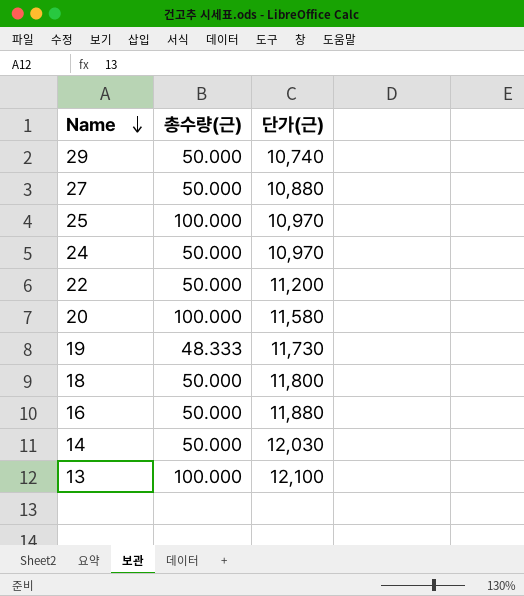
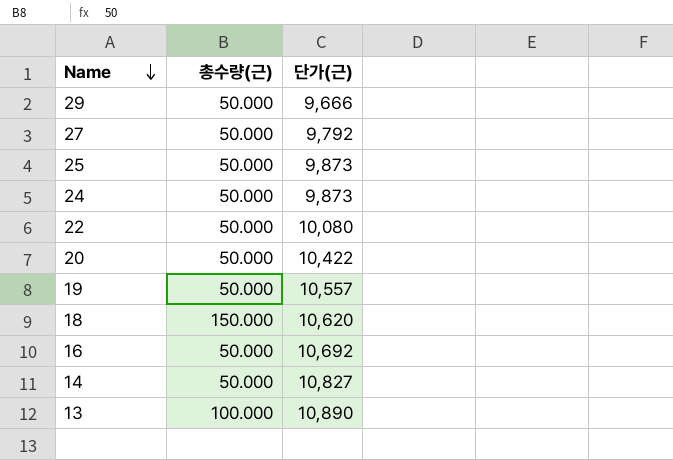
29 | 단가(근): 10,740 -> 9,666
27 | 단가(근): 10,880 -> 9,792
25 | 총수량(근): 100.000 -> 50.000
25 | 단가(근): 10,970 -> 9,873
24 | 단가(근): 10,970 -> 9,873
22 | 단가(근): 11,200 -> 10,080
20 | 총수량(근): 100.000 -> 50.000
20 | 단가(근): 11,580 -> 10,422
19 | 총수량(근): 48.333 -> 50.000
19 | 단가(근): 11,730 -> 10,557
18 | 총수량(근): 50.000 -> 150.000
18 | 단가(근): 11,800 -> 10,620
16 | 단가(근): 11,880 -> 10,692
14 | 단가(근): 12,030 -> 10,827
13 | 단가(근): 12,100 -> 10,890

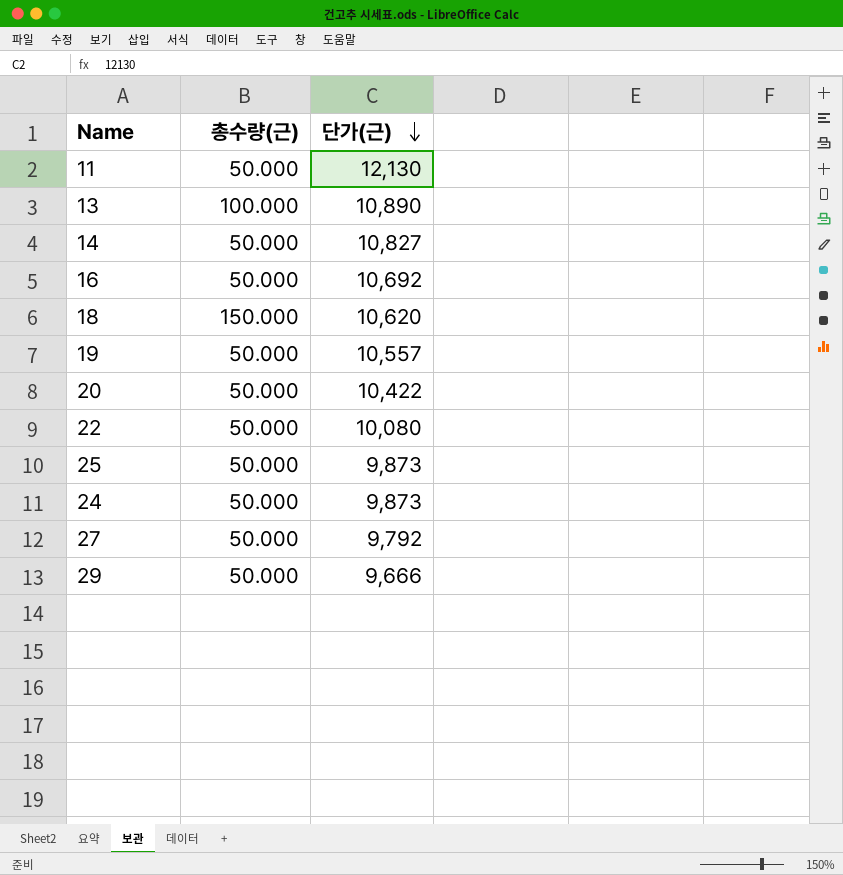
row order: Name descending -> 단가(근) descending
row 11: none -> 50.000 | 12,130

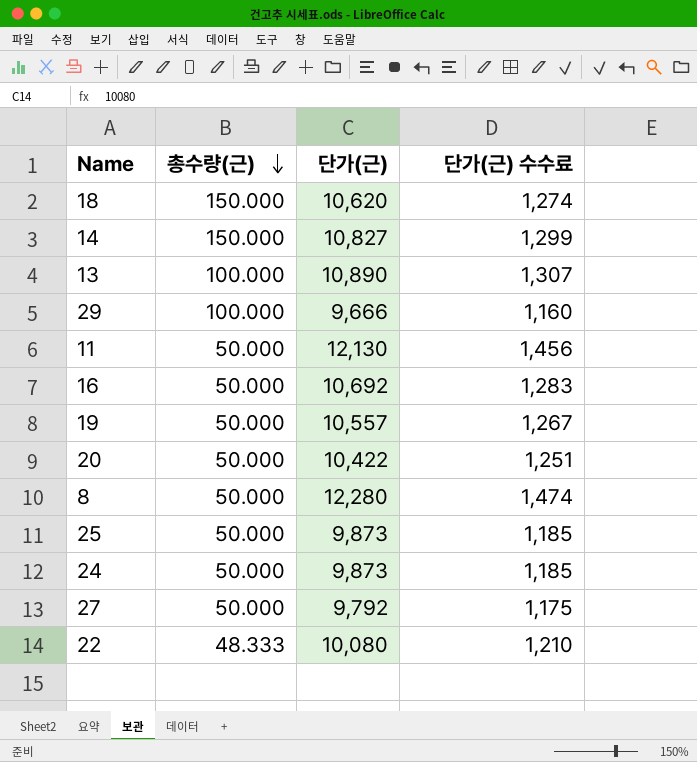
row order: 단가(근) descending -> 총수량(근) descending
column 단가(근) 수수료 | formula: none -> [단가(근)] * 0.12
14 | 총수량(근): 50.000 -> 150.000
29 | 총수량(근): 50.000 -> 100.000
row 8: none -> 50.000 | 12,280 | 1,474
22 | 총수량(근): 50.000 -> 48.333

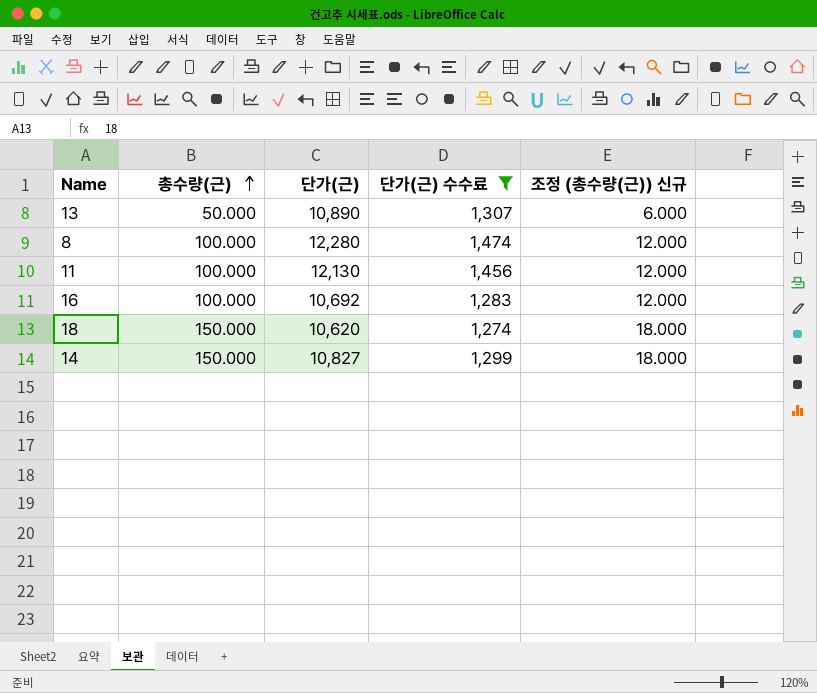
filter: none -> 단가(근) 수수료 >= 1,274
row order: 총수량(근) descending -> 총수량(근) ascending
column 조정 (총수량(근)) 신규 | formula: none -> [총수량(근)] * 0.12
13 | 총수량(근): 100.000 -> 50.000
8 | 총수량(근): 50.000 -> 100.000
11 | 총수량(근): 50.000 -> 100.000
16 | 총수량(근): 50.000 -> 100.000

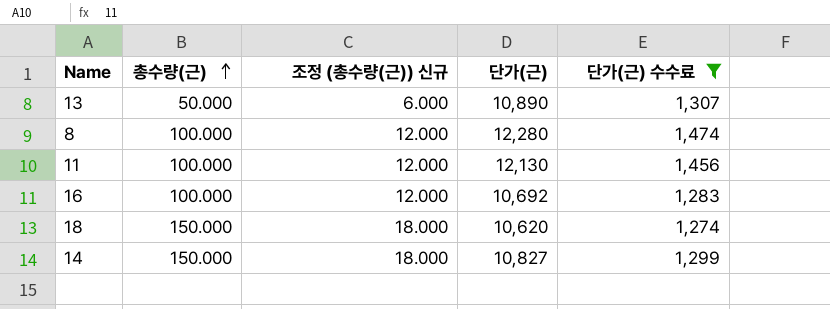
column 조정 (총수량(근)) 신규 | position: 5 -> 3

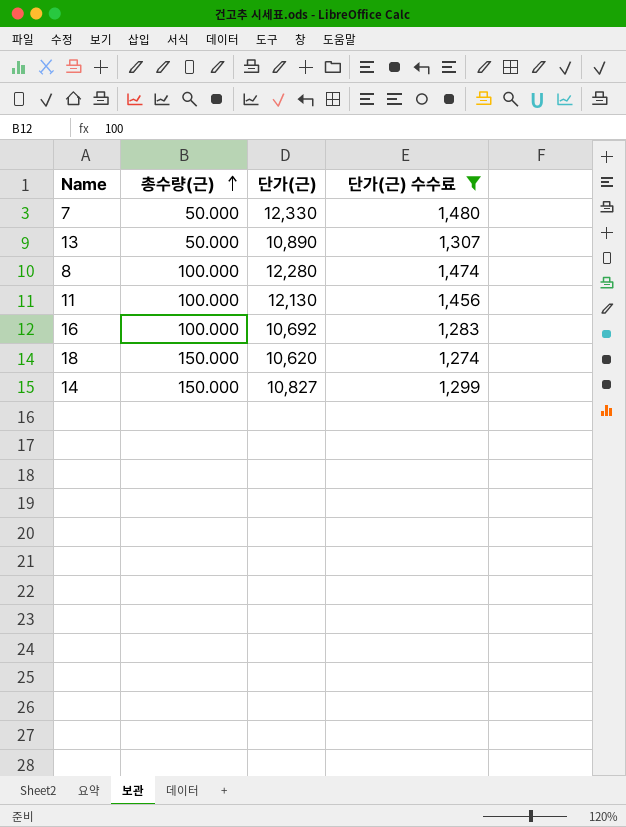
column 조정 (총수량(근)) 신규 | formula: [총수량(근)] * 0.12 -> none
row 7: none -> 50.000 | 12,330 | 1,480

